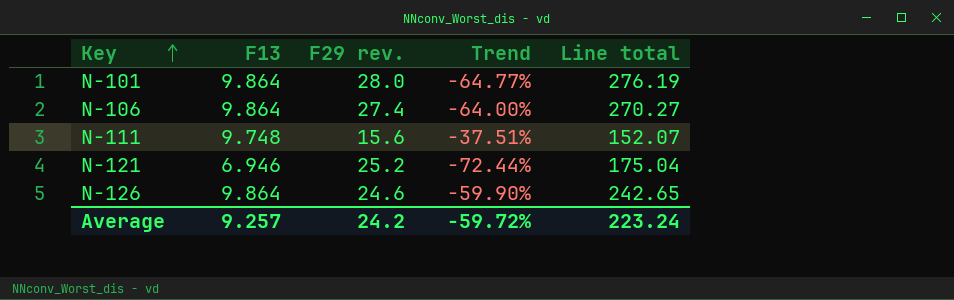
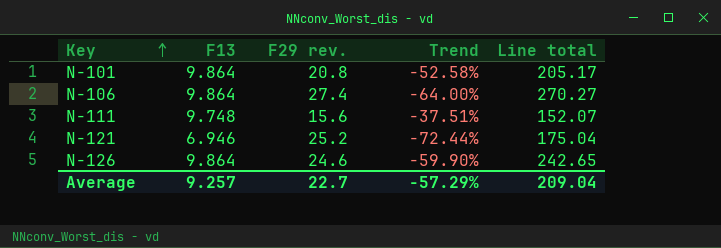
N-101 | F29 rev.: 28.0 -> 20.8
N-101 | Trend: -64.77% -> -52.58%
N-101 | Line total: 276.19 -> 205.17
Average | F29 rev.: 24.2 -> 22.7
Average | Trend: -59.72% -> -57.29%
Average | Line total: 223.24 -> 209.04

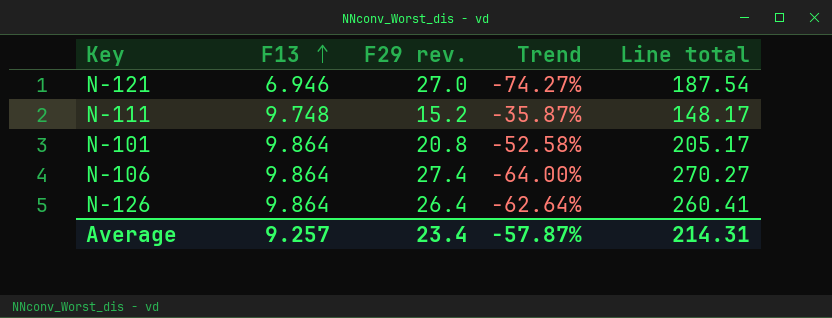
row order: Key ascending -> F13 ascending
N-121 | F29 rev.: 25.2 -> 27.0
N-121 | Trend: -72.44% -> -74.27%
N-121 | Line total: 175.04 -> 187.54
N-111 | F29 rev.: 15.6 -> 15.2
N-111 | Trend: -37.51% -> -35.87%
N-111 | Line total: 152.07 -> 148.17
N-126 | F29 rev.: 24.6 -> 26.4
N-126 | Trend: -59.90% -> -62.64%
N-126 | Line total: 242.65 -> 260.41
Average | F29 rev.: 22.7 -> 23.4
Average | Trend: -57.29% -> -57.87%
Average | Line total: 209.04 -> 214.31

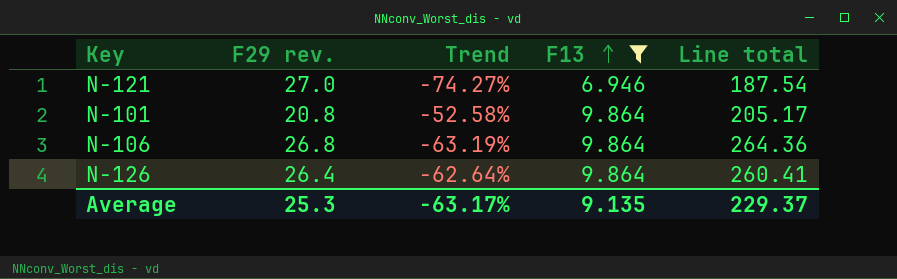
filter: none -> F13 != 9.748
column F13 | position: 2 -> 4
N-106 | F29 rev.: 27.4 -> 26.8
N-106 | Trend: -64.00% -> -63.19%
N-106 | Line total: 270.27 -> 264.36
Average | F29 rev.: 23.4 -> 25.3
Average | Trend: -57.87% -> -63.17%
Average | F13: 9.257 -> 9.135
Average | Line total: 214.31 -> 229.37

